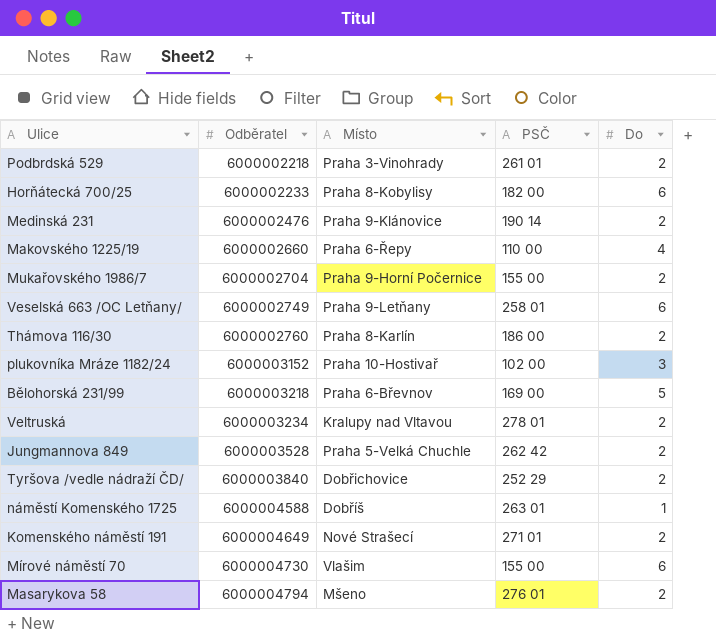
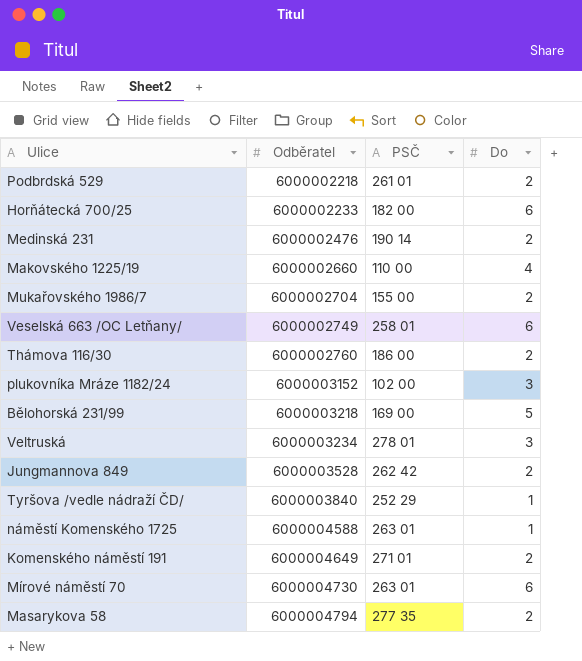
column Místo | position: 3 -> none
Veltruská | Do: 2 -> 3
Tyršova /vedle nádraží ČD/ | Do: 2 -> 1
Mírové náměstí 70 | PSČ: 155 00 -> 263 01
Masarykova 58 | PSČ: 276 01 -> 277 35

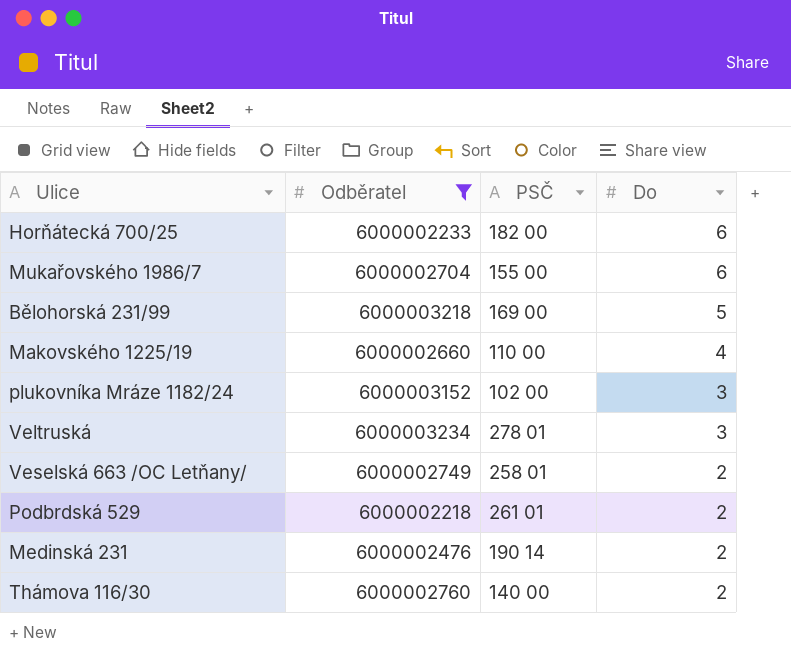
filter: none -> Odběratel <= 6000003234
row order: Odběratel ascending -> Do descending
Mukařovského 1986/7 | Do: 2 -> 6
Veselská 663 /OC Letňany/ | Do: 6 -> 2
Thámova 116/30 | PSČ: 186 00 -> 140 00

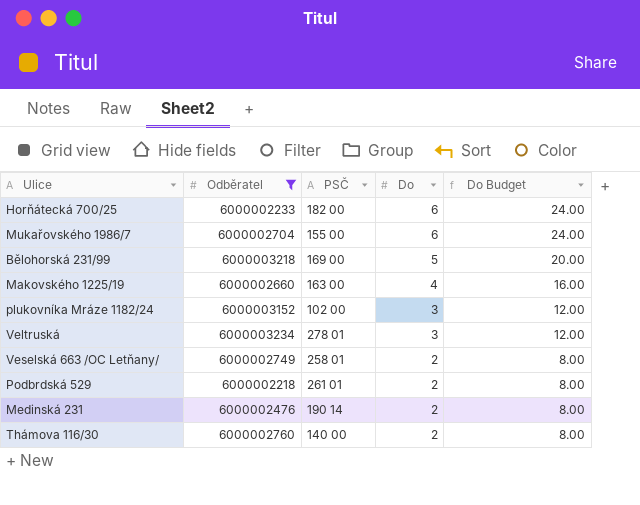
column Do Budget | formula: none -> [Do] * 4
Makovského 1225/19 | PSČ: 110 00 -> 163 00

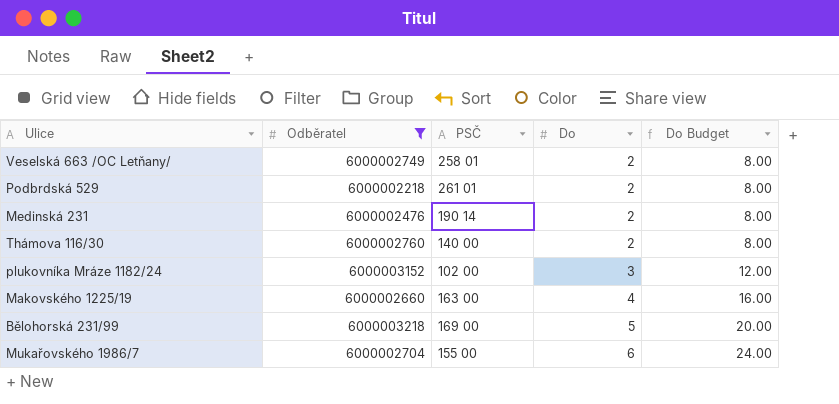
row order: Do descending -> Do ascending
row Horňátecká 700/25: 6000002233 | 182 00 | 6 | 24.00 -> none
row Veltruská: 6000003234 | 278 01 | 3 | 12.00 -> none

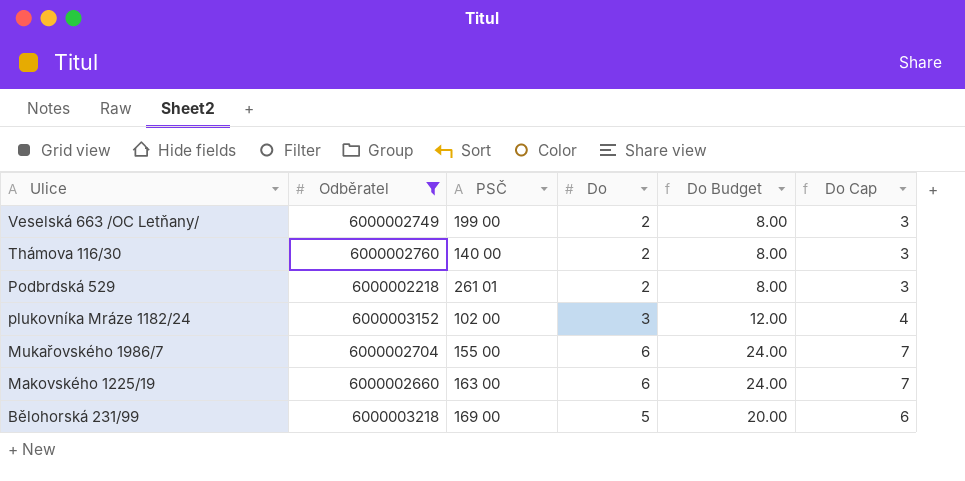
row order: Do ascending -> Ulice descending
column Do Cap | formula: none -> [Do] + 1
row Medinská 231: 6000002476 | 190 14 | 2 | 8.00 -> none
Veselská 663 /OC Letňany/ | PSČ: 258 01 -> 199 00
Makovského 1225/19 | Do: 4 -> 6
Makovského 1225/19 | Do Budget: 16.00 -> 24.00

